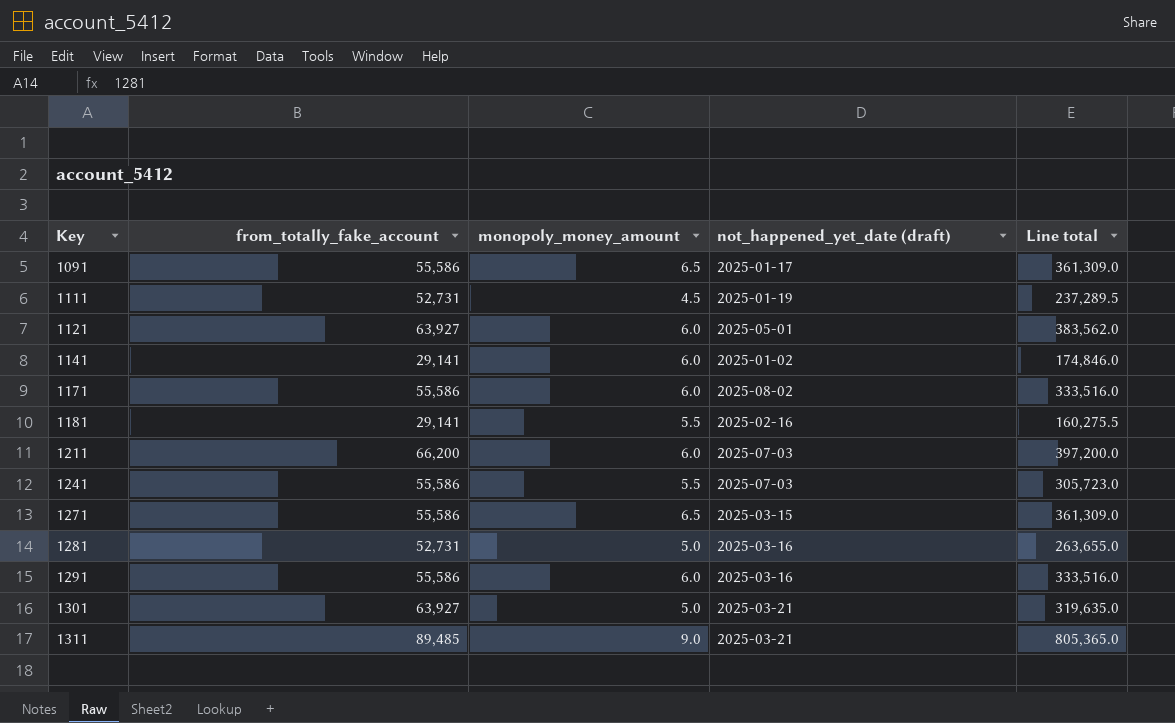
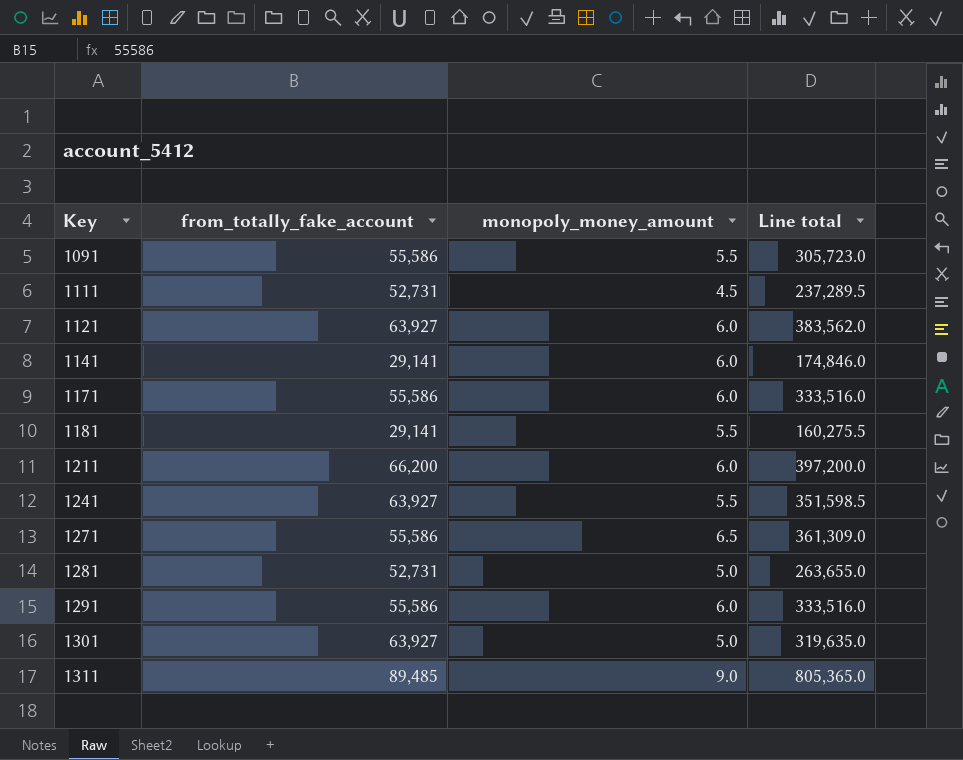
column not_happened_yet_date (draft) | position: 4 -> none
1091 | monopoly_money_amount: 6.5 -> 5.5
1091 | Line total: 361,309.0 -> 305,723.0
1241 | from_totally_fake_account: 55,586 -> 63,927
1241 | Line total: 305,723.0 -> 351,598.5

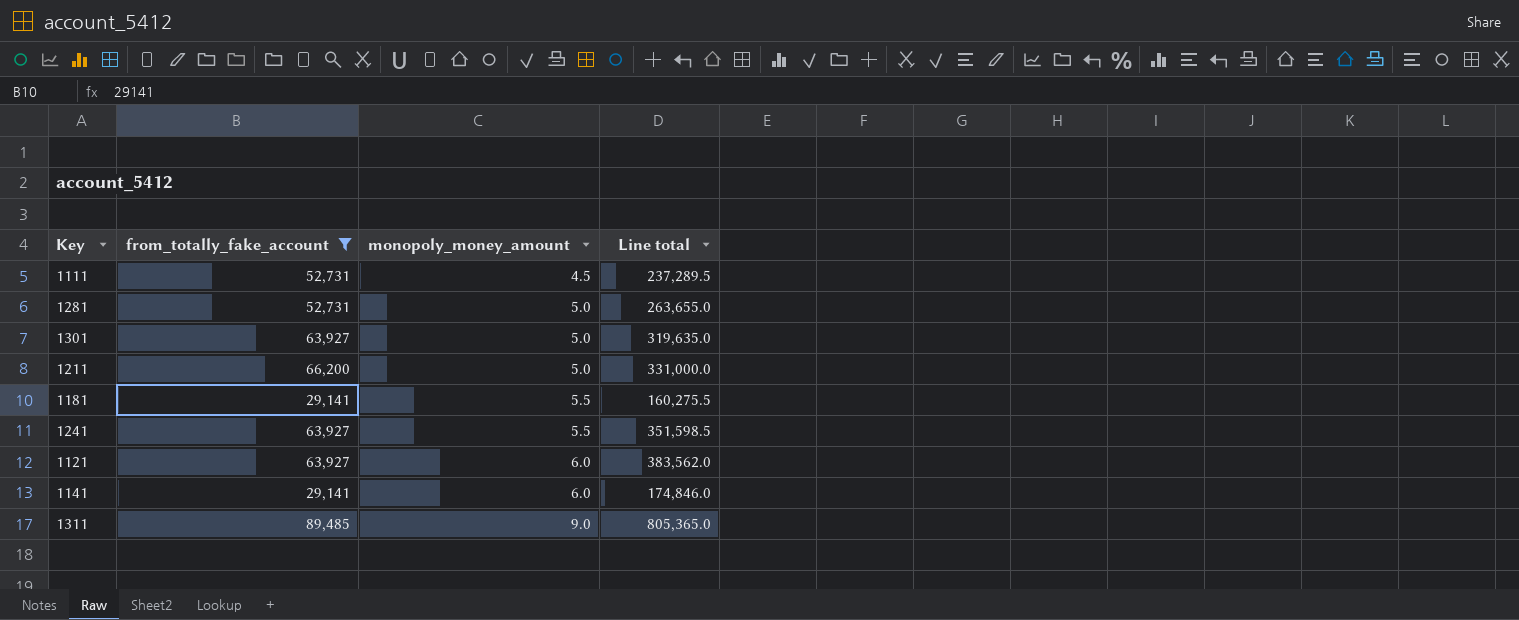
filter: none -> from_totally_fake_account != 55,586
row order: Key ascending -> monopoly_money_amount ascending
1211 | monopoly_money_amount: 6.0 -> 5.0
1211 | Line total: 397,200.0 -> 331,000.0

